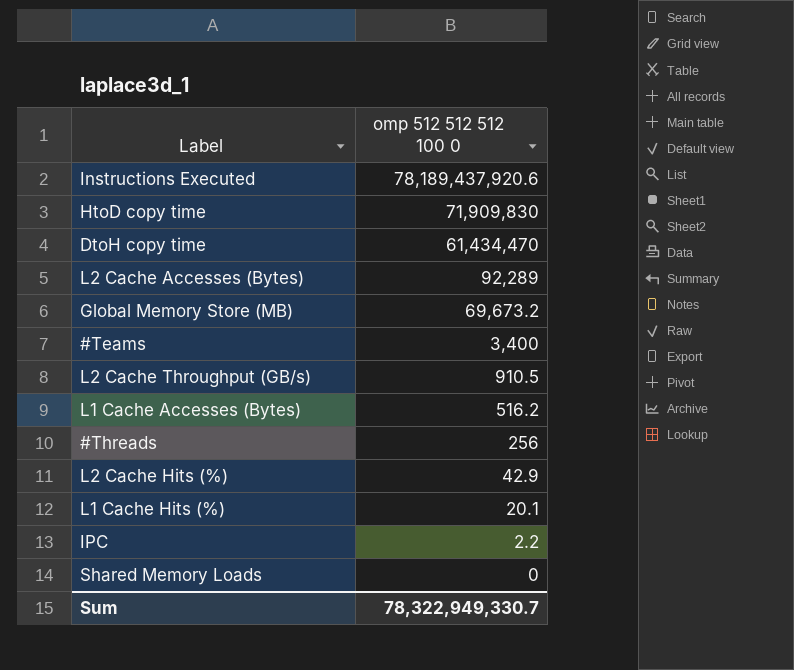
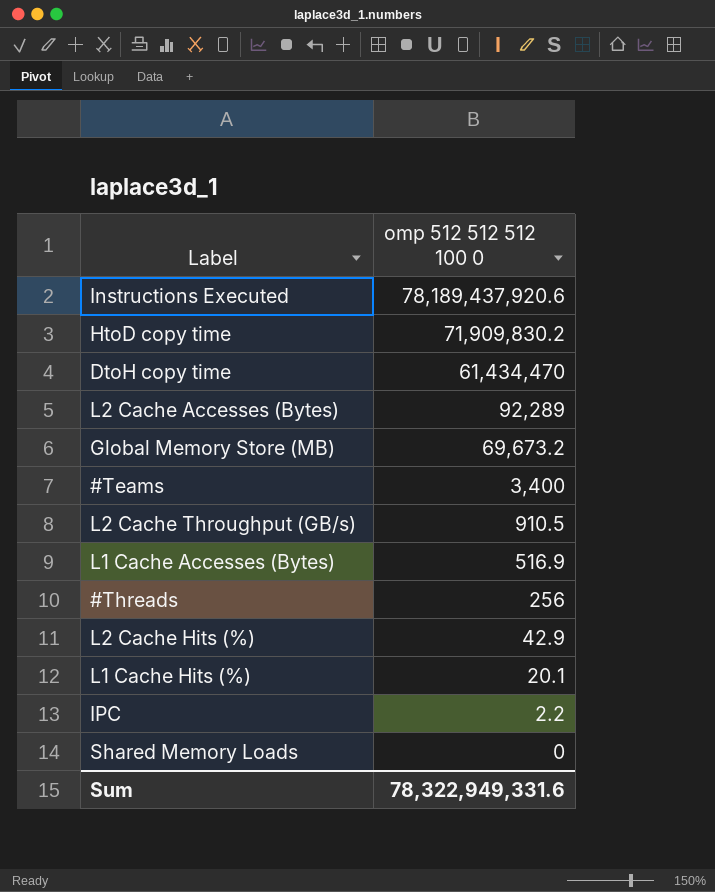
HtoD copy time | omp 512 512 512 100 0: 71,909,830 -> 71,909,830.2
L1 Cache Accesses (Bytes) | omp 512 512 512 100 0: 516.2 -> 516.9
Sum | omp 512 512 512 100 0: 78,322,949,330.7 -> 78,322,949,331.6

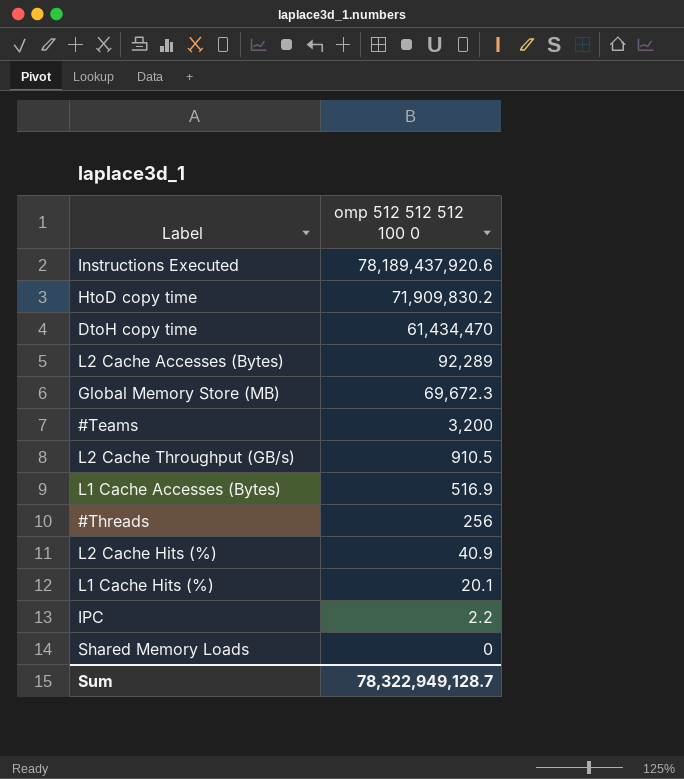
Global Memory Store (MB) | omp 512 512 512 100 0: 69,673.2 -> 69,672.3
#Teams | omp 512 512 512 100 0: 3,400 -> 3,200
L2 Cache Hits (%) | omp 512 512 512 100 0: 42.9 -> 40.9
Sum | omp 512 512 512 100 0: 78,322,949,331.6 -> 78,322,949,128.7

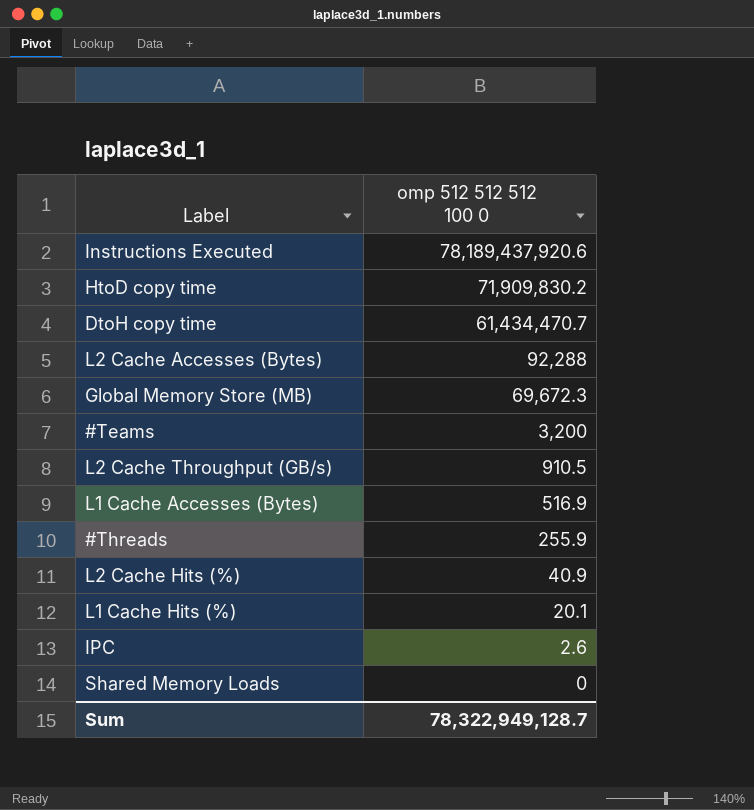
DtoH copy time | omp 512 512 512 100 0: 61,434,470 -> 61,434,470.7
L2 Cache Accesses (Bytes) | omp 512 512 512 100 0: 92,289 -> 92,288
#Threads | omp 512 512 512 100 0: 256 -> 255.9
IPC | omp 512 512 512 100 0: 2.2 -> 2.6

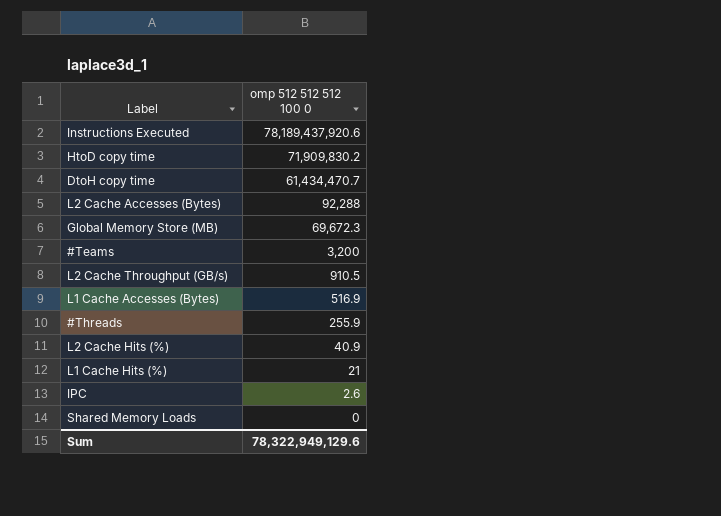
L1 Cache Hits (%) | omp 512 512 512 100 0: 20.1 -> 21
Sum | omp 512 512 512 100 0: 78,322,949,128.7 -> 78,322,949,129.6

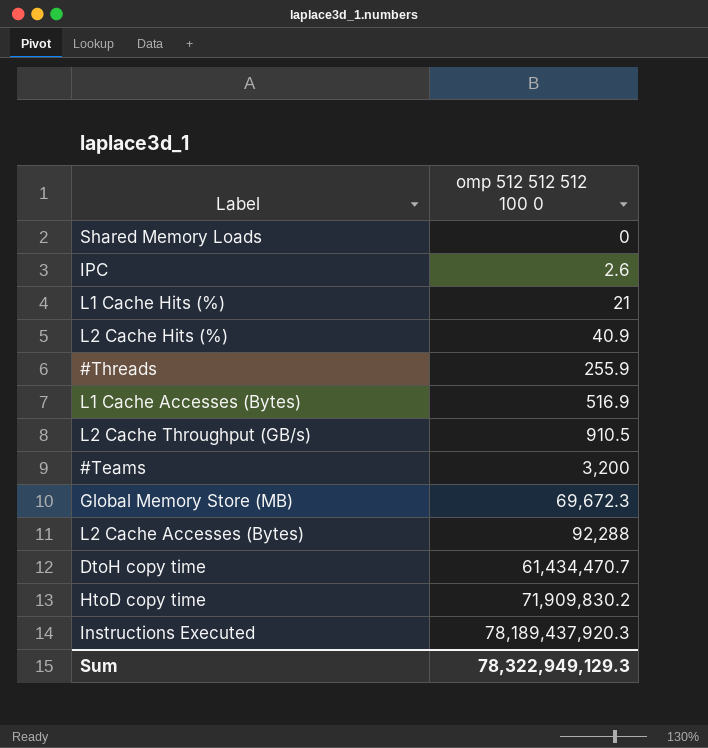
row order: omp 512 512 512 100 0 descending -> omp 512 512 512 100 0 ascending
Instructions Executed | omp 512 512 512 100 0: 78,189,437,920.6 -> 78,189,437,920.3
Sum | omp 512 512 512 100 0: 78,322,949,129.6 -> 78,322,949,129.3

